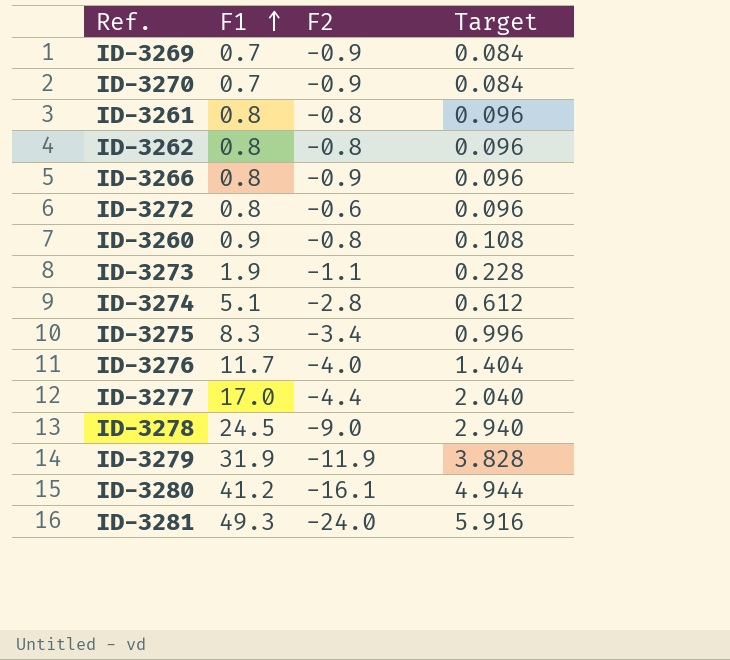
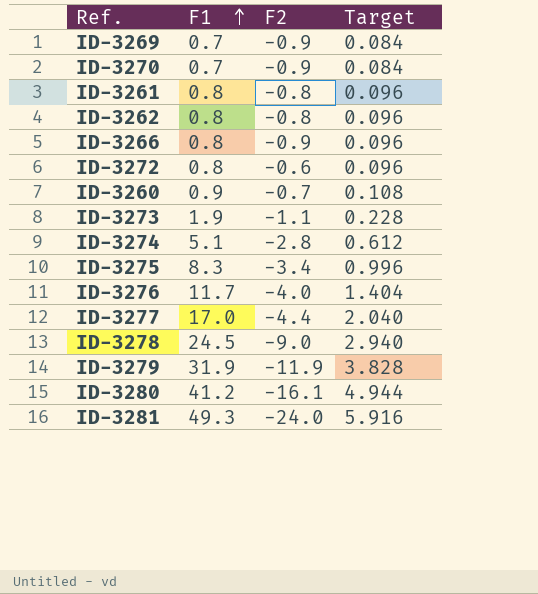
ID-3260 | F2: -0.8 -> -0.7

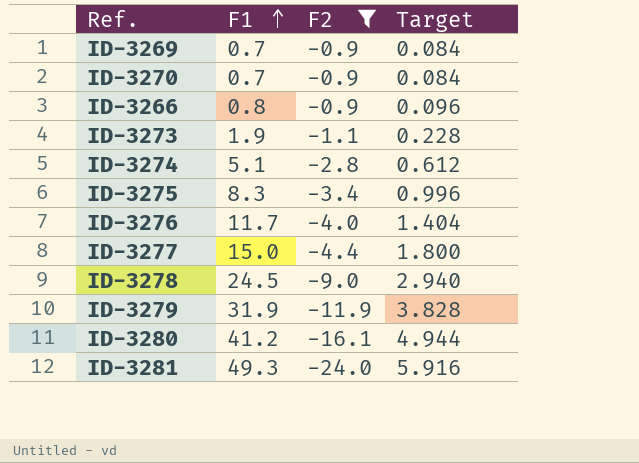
filter: none -> F2 <= -0.9
ID-3277 | F1: 17.0 -> 15.0
ID-3277 | Target: 2.040 -> 1.800

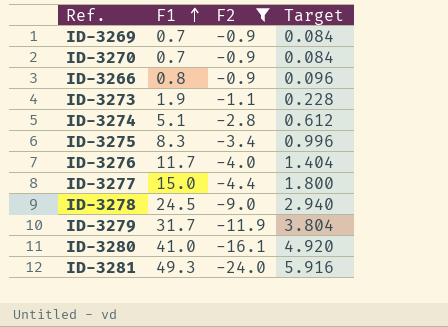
ID-3279 | F1: 31.9 -> 31.7
ID-3279 | Target: 3.828 -> 3.804
ID-3280 | F1: 41.2 -> 41.0
ID-3280 | Target: 4.944 -> 4.920

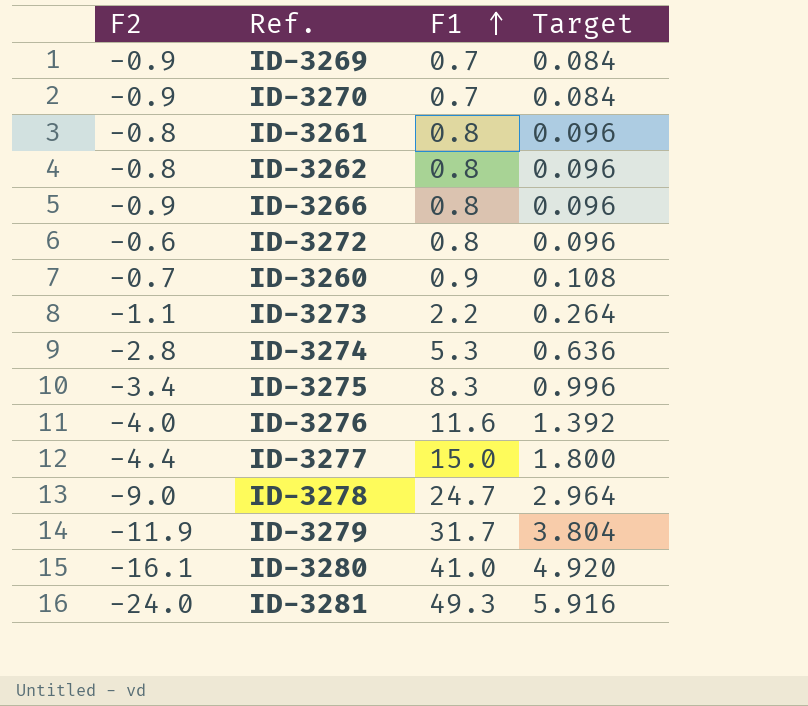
filter: F2 <= -0.9 -> none
column F2 | position: 3 -> 1
ID-3273 | F1: 1.9 -> 2.2
ID-3273 | Target: 0.228 -> 0.264
ID-3274 | F1: 5.1 -> 5.3
ID-3274 | Target: 0.612 -> 0.636
ID-3276 | F1: 11.7 -> 11.6
ID-3276 | Target: 1.404 -> 1.392
ID-3278 | F1: 24.5 -> 24.7
ID-3278 | Target: 2.940 -> 2.964

